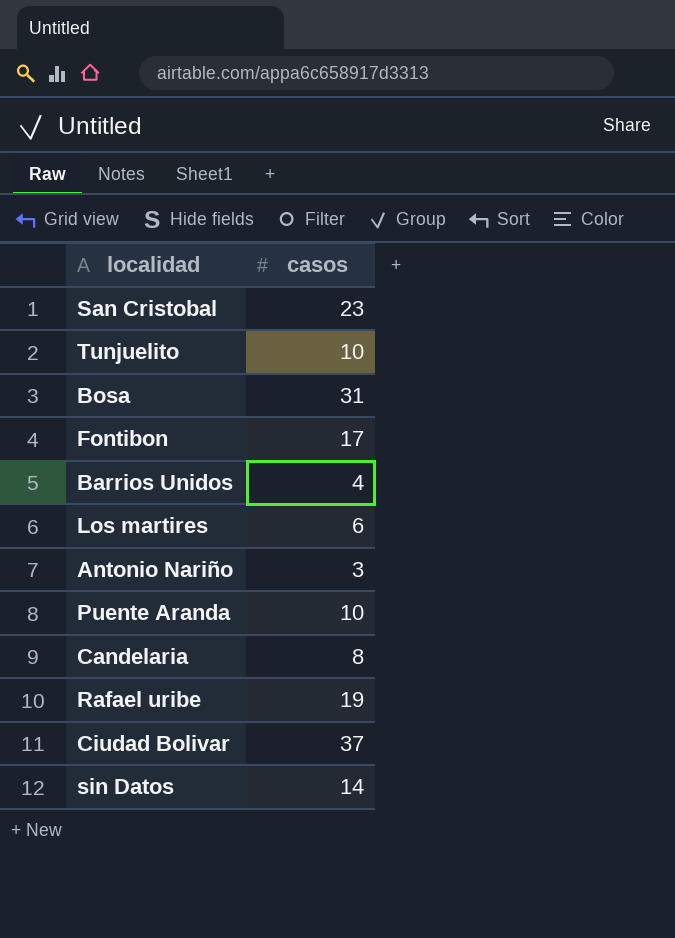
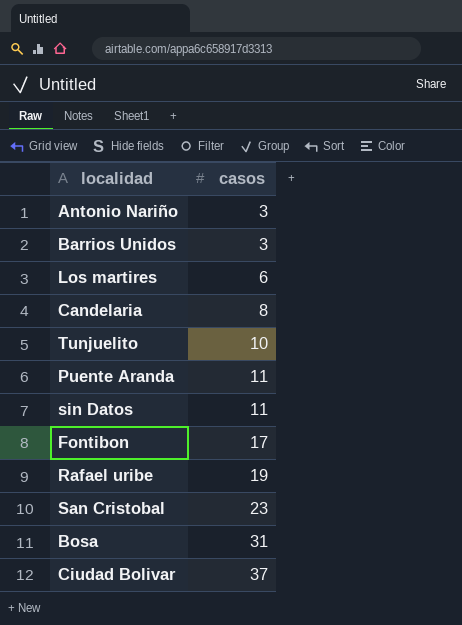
row order: none -> casos ascending
Barrios Unidos | casos: 4 -> 3
Puente Aranda | casos: 10 -> 11
sin Datos | casos: 14 -> 11

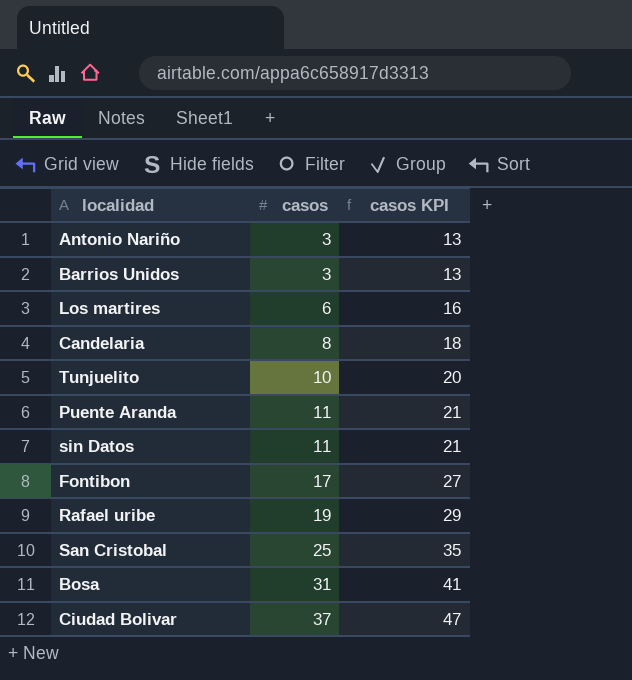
column casos KPI | formula: none -> [casos] + 10
San Cristobal | casos: 23 -> 25

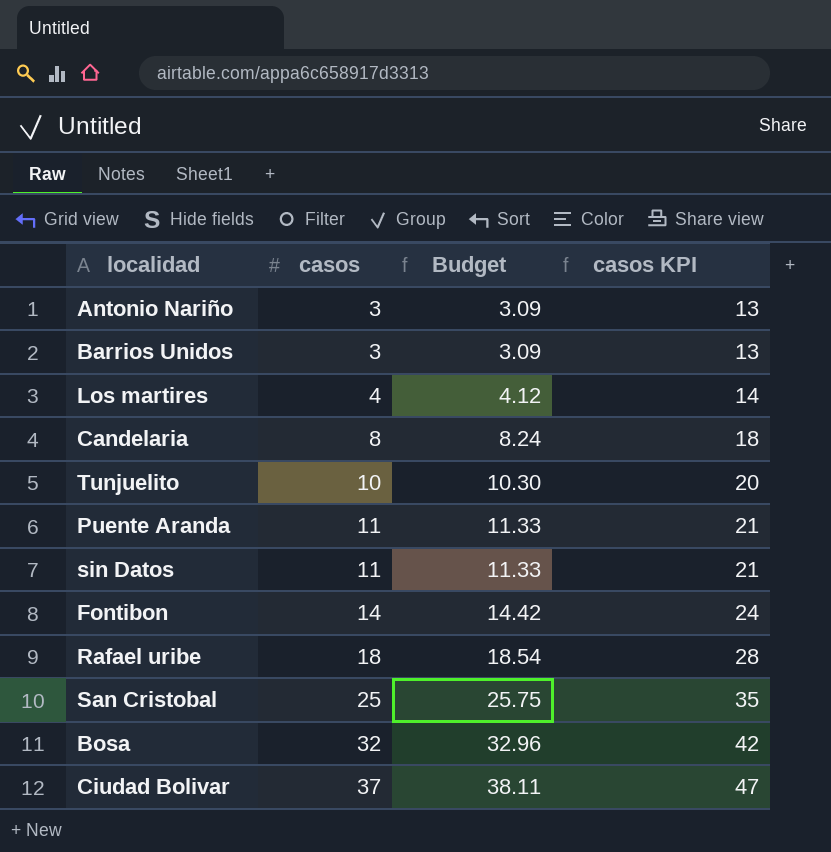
column Budget | formula: none -> [casos] * 1.03
Los martires | casos: 6 -> 4
Los martires | casos KPI: 16 -> 14
Fontibon | casos: 17 -> 14
Fontibon | casos KPI: 27 -> 24
Rafael uribe | casos: 19 -> 18
Rafael uribe | casos KPI: 29 -> 28
Bosa | casos: 31 -> 32
Bosa | casos KPI: 41 -> 42

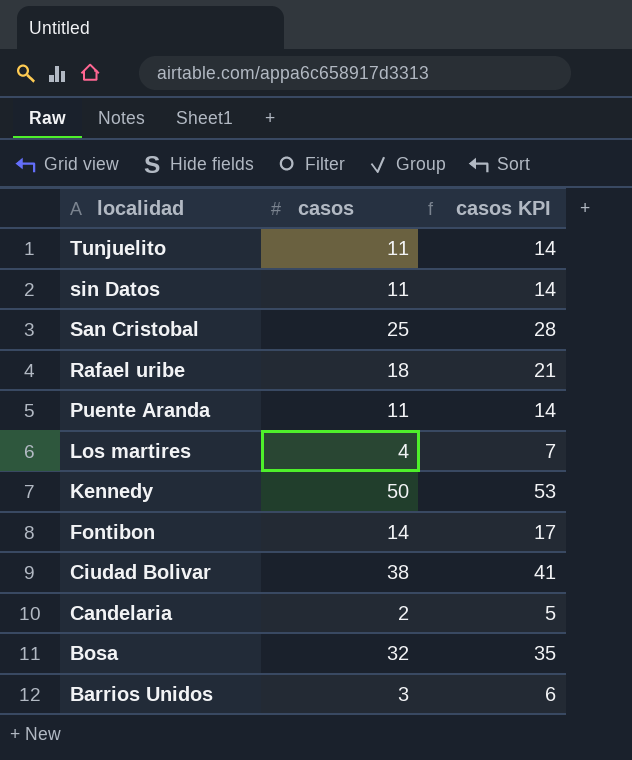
row order: casos ascending -> localidad descending
column Budget | formula: [casos] * 1.03 -> none
column casos KPI | formula: [casos] + 10 -> [casos] + 3
row Antonio Nariño: 3 | 3.09 | 13 -> none
Tunjuelito | casos: 10 -> 11
row Kennedy: none -> 50 | 53
Ciudad Bolivar | casos: 37 -> 38
Candelaria | casos: 8 -> 2

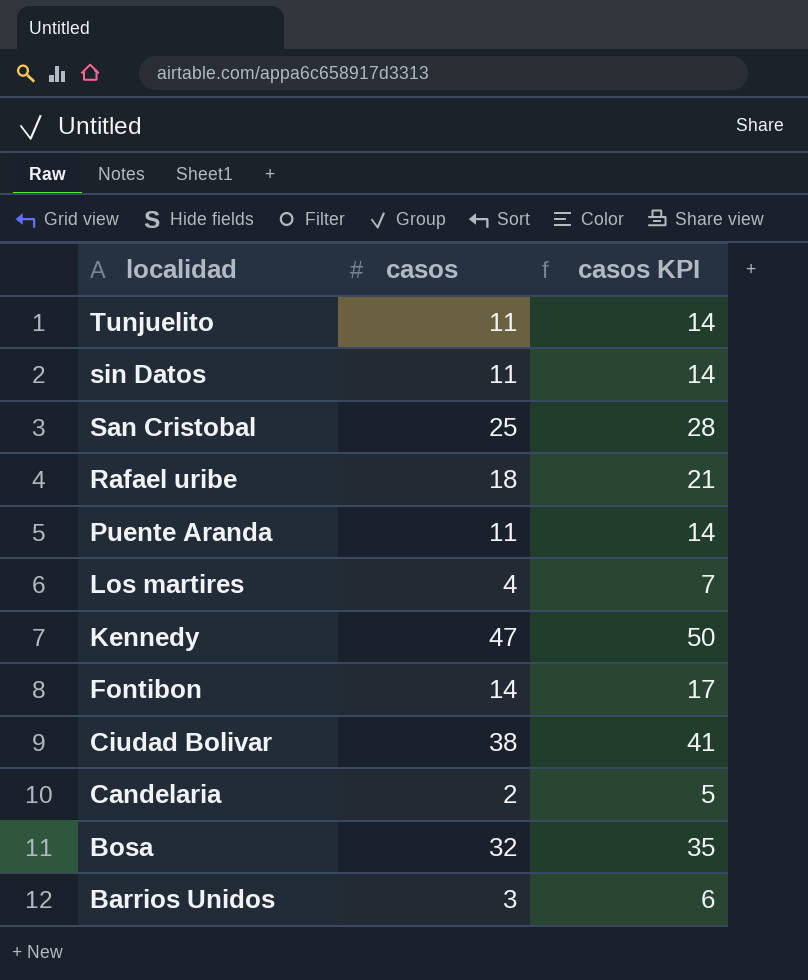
Kennedy | casos: 50 -> 47
Kennedy | casos KPI: 53 -> 50

